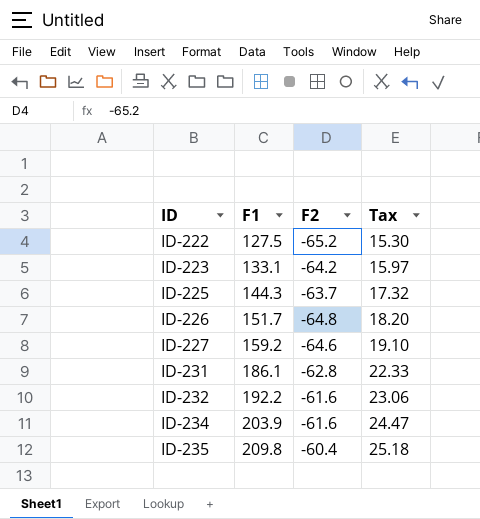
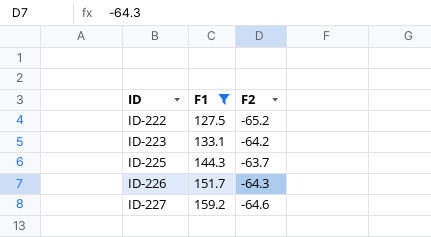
filter: none -> F1 <= 159.2
column Tax | formula: [F1] * 0.12 -> none
ID-226 | F2: -64.8 -> -64.3

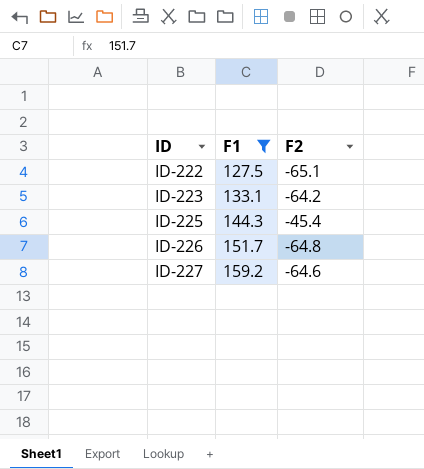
ID-222 | F2: -65.2 -> -65.1
ID-225 | F2: -63.7 -> -45.4
ID-226 | F2: -64.3 -> -64.8

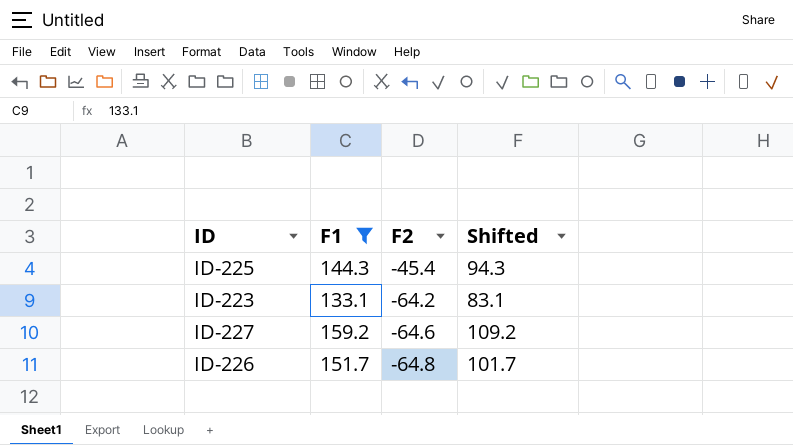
row order: ID ascending -> F2 descending
column Shifted | formula: none -> [F1] - 50
row ID-222: 127.5 | -65.1 -> none

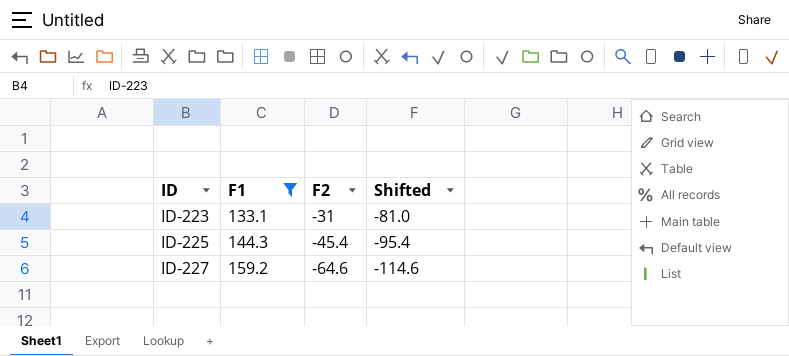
row order: F2 descending -> ID ascending
column Shifted | formula: [F1] - 50 -> [F2] - 50
row ID-226: 151.7 | -64.8 | 101.7 -> none
ID-223 | F2: -64.2 -> -31

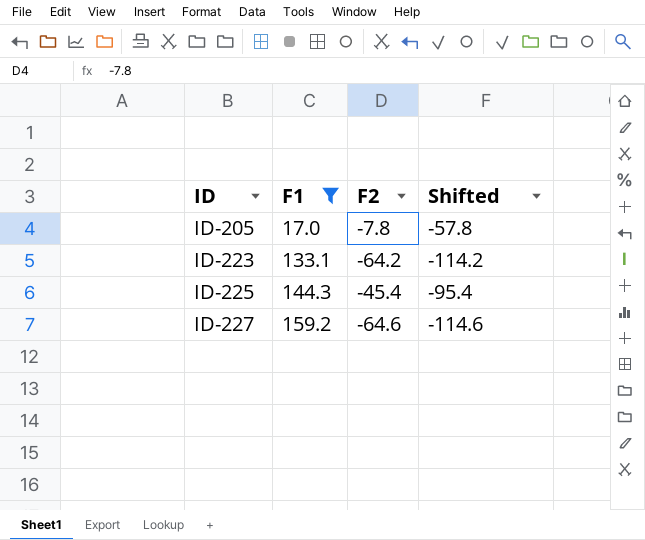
row ID-205: none -> 17.0 | -7.8 | -57.8
ID-223 | F2: -31 -> -64.2
ID-223 | Shifted: -81.0 -> -114.2

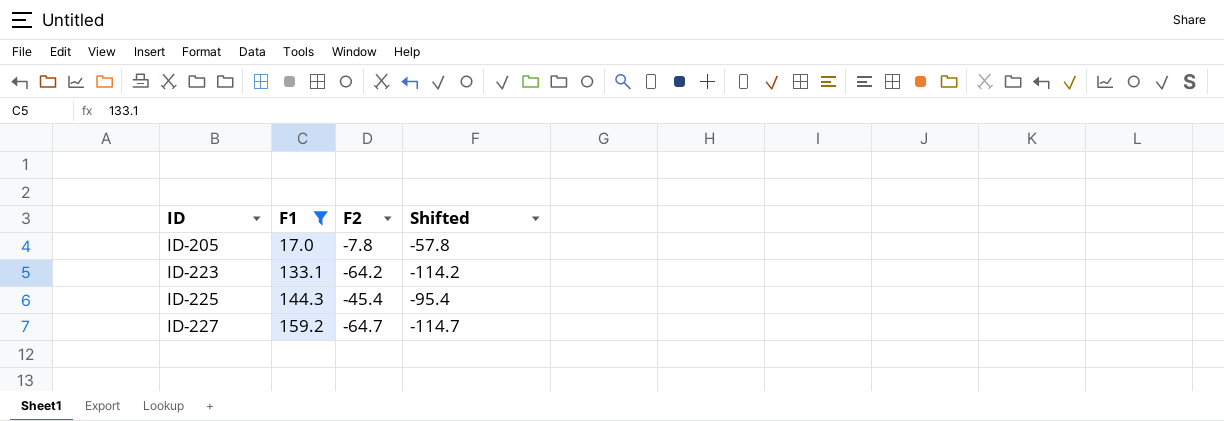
ID-227 | F2: -64.6 -> -64.7
ID-227 | Shifted: -114.6 -> -114.7

